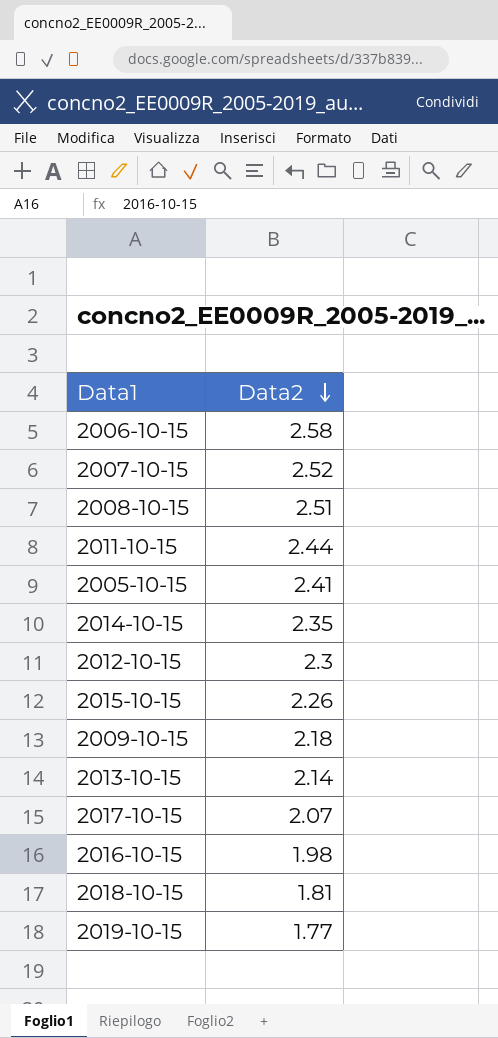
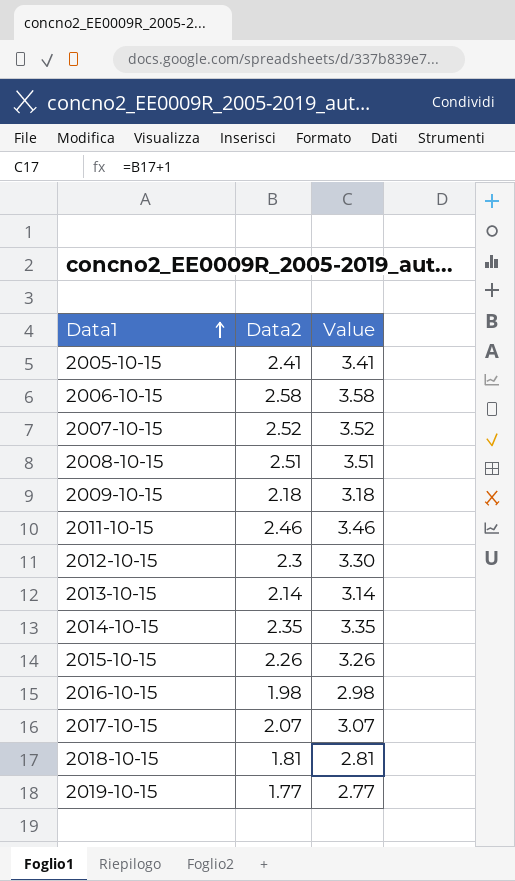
row order: Data2 descending -> Data1 ascending
column Value | formula: none -> [Data2] + 1
2011-10-15 | Data2: 2.44 -> 2.46

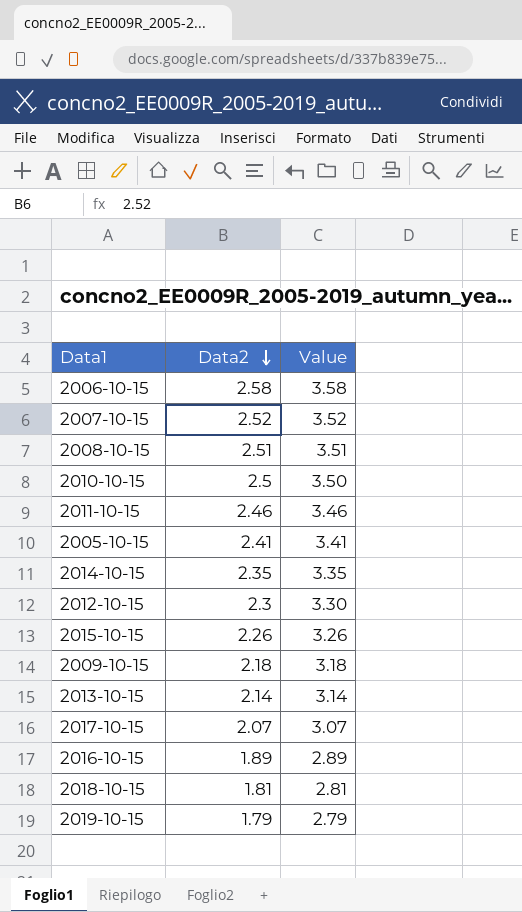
row order: Data1 ascending -> Data2 descending
row 2010-10-15: none -> 2.5 | 3.50
2016-10-15 | Data2: 1.98 -> 1.89
2016-10-15 | Value: 2.98 -> 2.89
2019-10-15 | Data2: 1.77 -> 1.79
2019-10-15 | Value: 2.77 -> 2.79

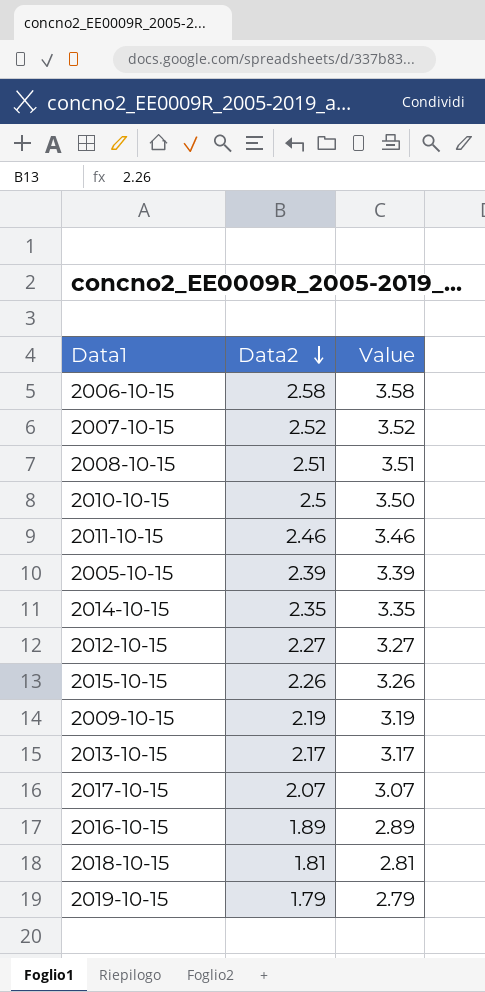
2005-10-15 | Data2: 2.41 -> 2.39
2005-10-15 | Value: 3.41 -> 3.39
2012-10-15 | Data2: 2.3 -> 2.27
2012-10-15 | Value: 3.30 -> 3.27
2009-10-15 | Data2: 2.18 -> 2.19
2009-10-15 | Value: 3.18 -> 3.19
2013-10-15 | Data2: 2.14 -> 2.17
2013-10-15 | Value: 3.14 -> 3.17

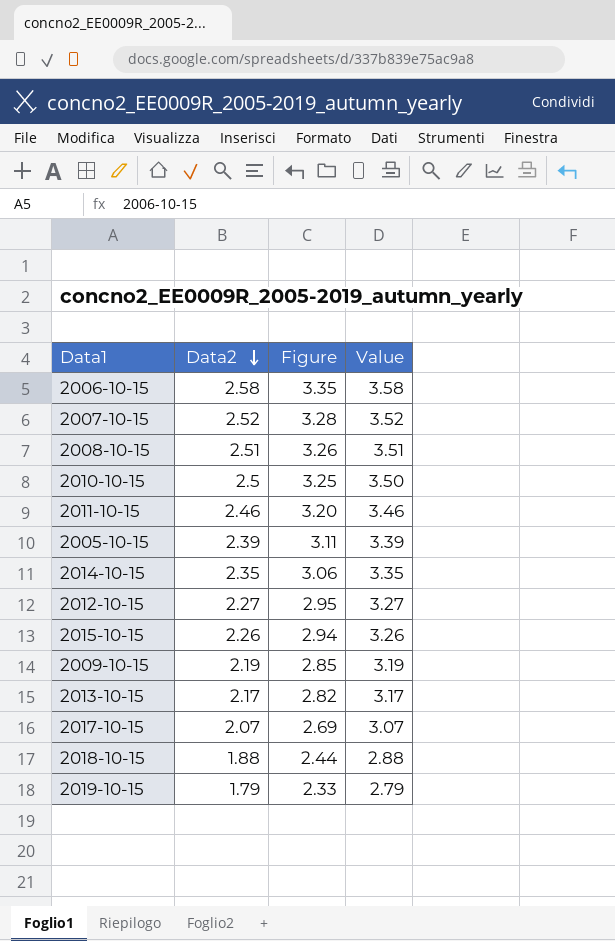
column Figure | formula: none -> [Data2] * 1.3
row 2016-10-15: 1.89 | 2.89 -> none
2018-10-15 | Data2: 1.81 -> 1.88
2018-10-15 | Value: 2.81 -> 2.88

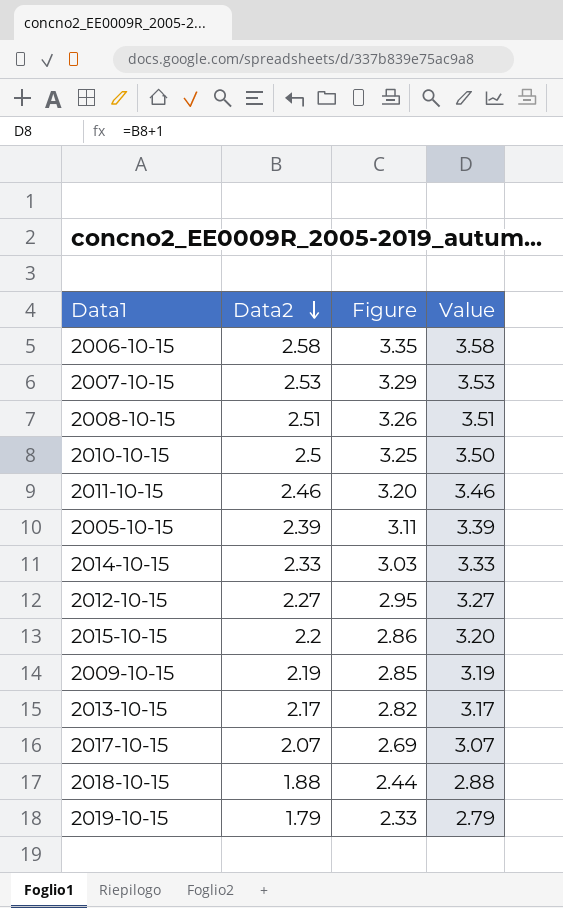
2007-10-15 | Data2: 2.52 -> 2.53
2007-10-15 | Figure: 3.28 -> 3.29
2007-10-15 | Value: 3.52 -> 3.53
2014-10-15 | Data2: 2.35 -> 2.33
2014-10-15 | Figure: 3.06 -> 3.03
2014-10-15 | Value: 3.35 -> 3.33
2015-10-15 | Data2: 2.26 -> 2.2
2015-10-15 | Figure: 2.94 -> 2.86
2015-10-15 | Value: 3.26 -> 3.20

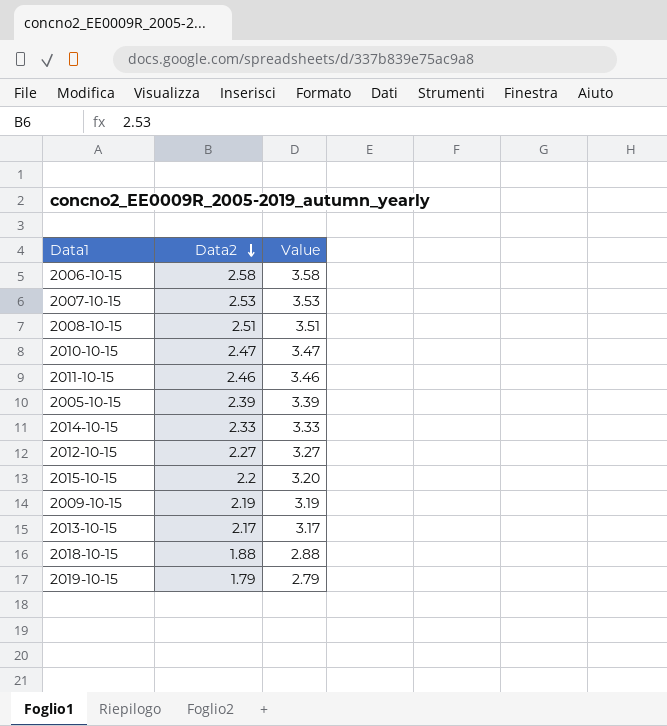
column Figure | formula: [Data2] * 1.3 -> none
row 2017-10-15: 2.07 | 2.69 | 3.07 -> none
2010-10-15 | Data2: 2.5 -> 2.47
2010-10-15 | Value: 3.50 -> 3.47

